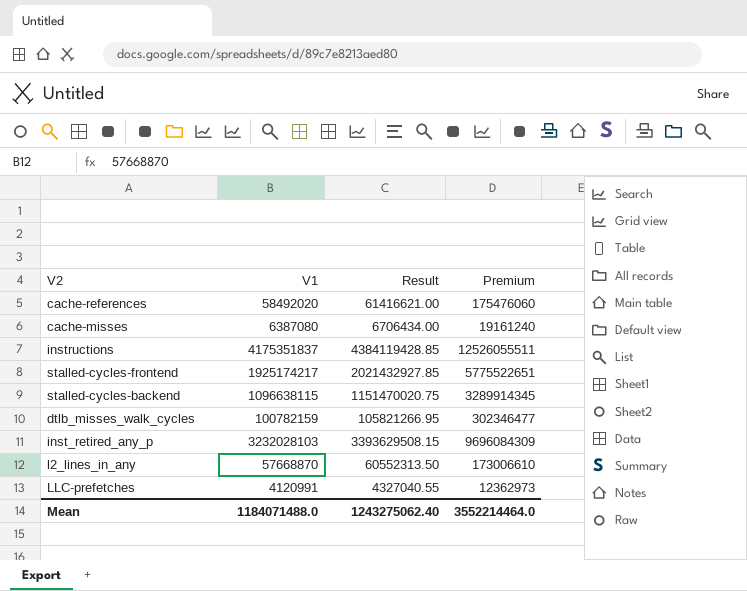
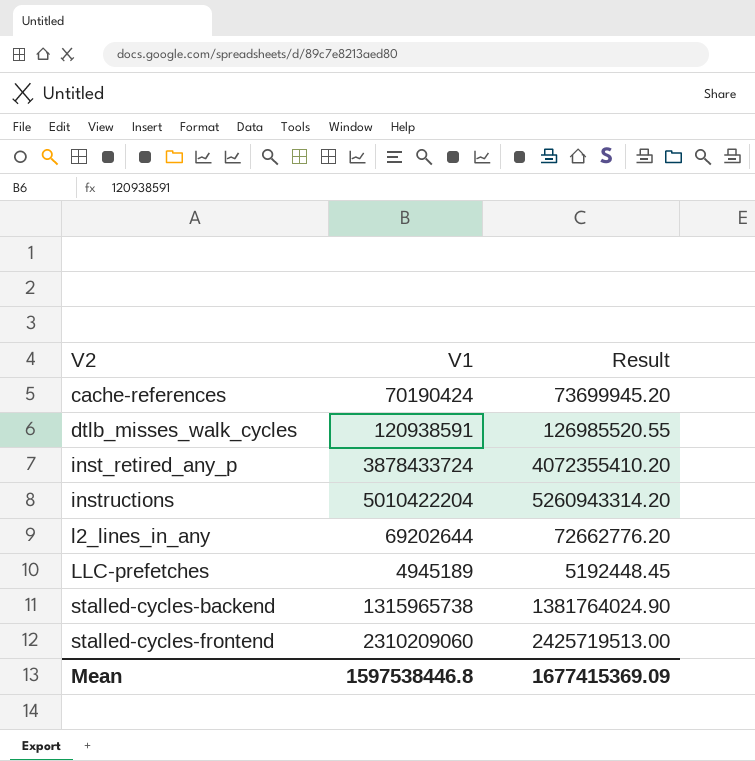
row order: none -> V2 ascending
column Premium | formula: [V1] * 3 -> none
row cache-misses: 6387080 | 6706434.00 | 19161240 -> none
cache-references | V1: 58492020 -> 70190424
cache-references | Result: 61416621.00 -> 73699945.20
dtlb_misses_walk_cycles | V1: 100782159 -> 120938591
dtlb_misses_walk_cycles | Result: 105821266.95 -> 126985520.55
inst_retired_any_p | V1: 3232028103 -> 3878433724
inst_retired_any_p | Result: 3393629508.15 -> 4072355410.20
instructions | V1: 4175351837 -> 5010422204
instructions | Result: 4384119428.85 -> 5260943314.20
l2_lines_in_any | V1: 57668870 -> 69202644
l2_lines_in_any | Result: 60552313.50 -> 72662776.20
LLC-prefetches | V1: 4120991 -> 4945189
LLC-prefetches | Result: 4327040.55 -> 5192448.45
stalled-cycles-backend | V1: 1096638115 -> 1315965738
stalled-cycles-backend | Result: 1151470020.75 -> 1381764024.90
stalled-cycles-frontend | V1: 1925174217 -> 2310209060
stalled-cycles-frontend | Result: 2021432927.85 -> 2425719513.00
Mean | V1: 1184071488.0 -> 1597538446.8
Mean | Result: 1243275062.40 -> 1677415369.09

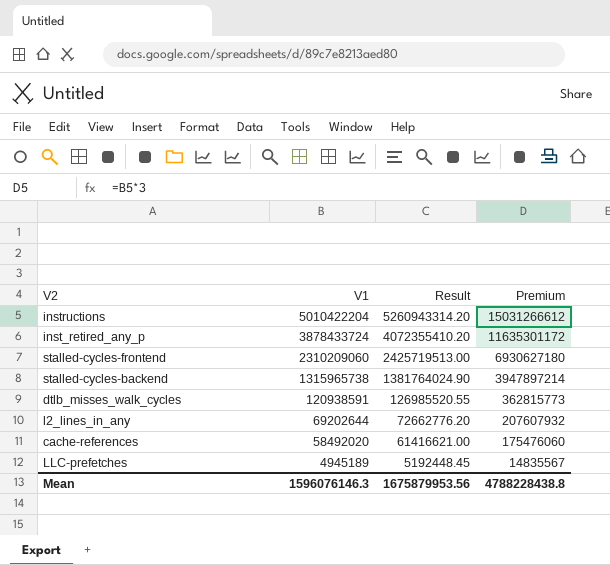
row order: V2 ascending -> V1 descending
column Premium | formula: none -> [V1] * 3
cache-references | V1: 70190424 -> 58492020
cache-references | Result: 73699945.20 -> 61416621.00
Mean | V1: 1597538446.8 -> 1596076146.3
Mean | Result: 1677415369.09 -> 1675879953.56

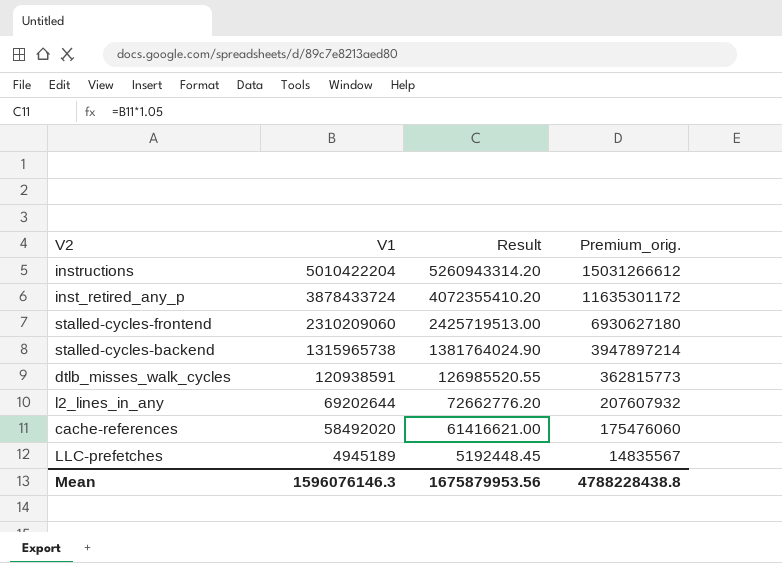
column name: Premium -> Premium_orig.

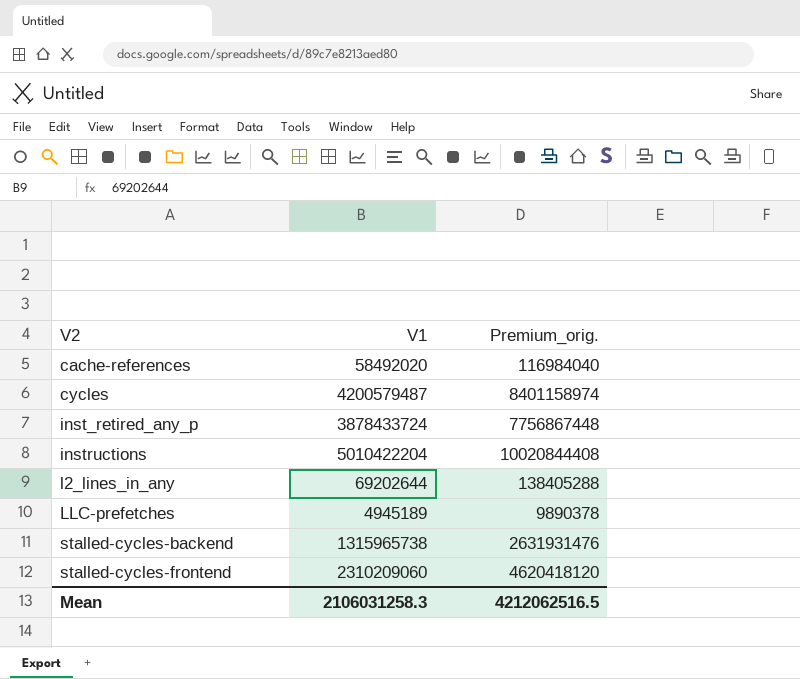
row order: V1 descending -> V2 ascending
column Result | formula: [V1] * 1.05 -> none
column Premium_orig. | formula: [V1] * 3 -> [V1] * 2
row dtlb_misses_walk_cycles: 120938591 | 126985520.55 | 362815773 -> none
row cycles: none -> 4200579487 | 8401158974
Mean | V1: 1596076146.3 -> 2106031258.3
Mean | Premium_orig.: 4788228438.8 -> 4212062516.5

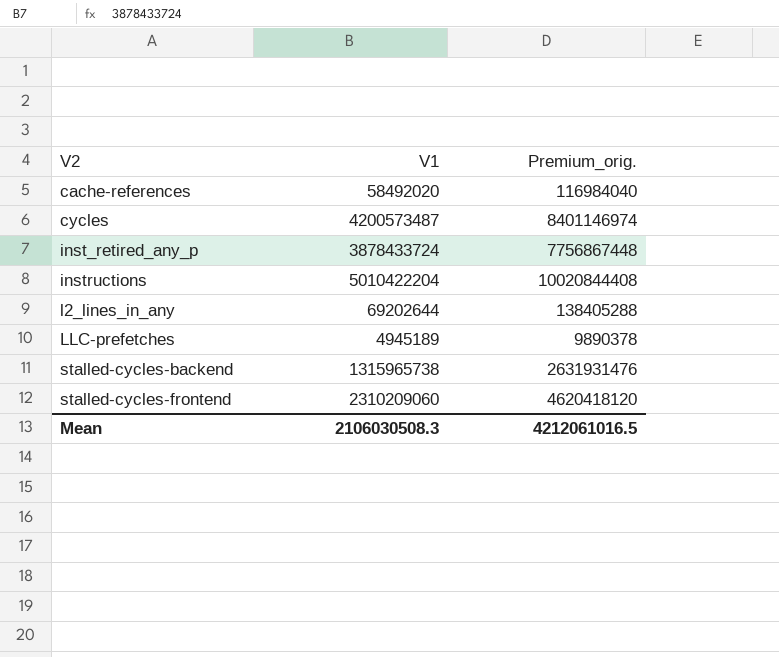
cycles | V1: 4200579487 -> 4200573487
cycles | Premium_orig.: 8401158974 -> 8401146974
Mean | V1: 2106031258.3 -> 2106030508.3
Mean | Premium_orig.: 4212062516.5 -> 4212061016.5

